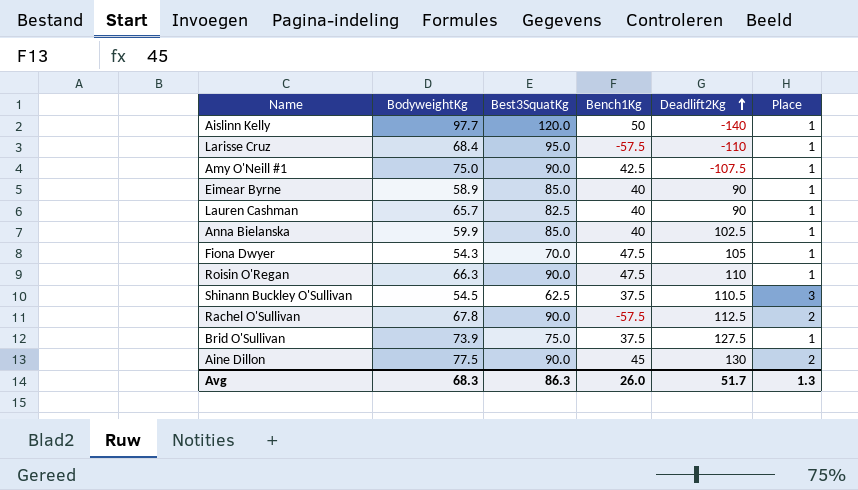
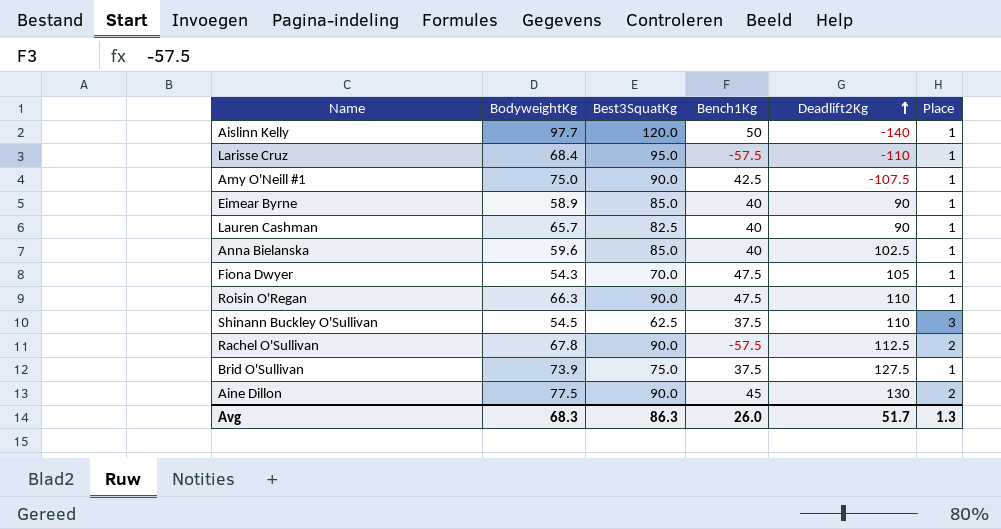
Anna Bielanska | BodyweightKg: 59.9 -> 59.6
Shinann Buckley O'Sullivan | Deadlift2Kg: 110.5 -> 110

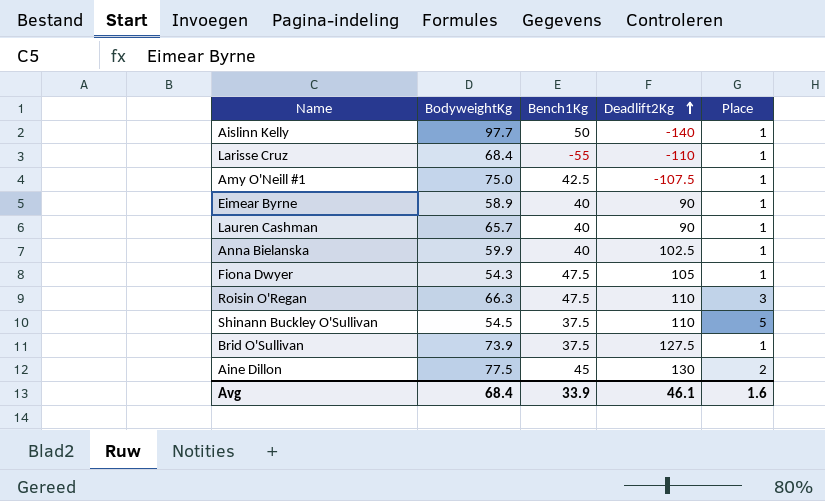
column Best3SquatKg | position: 3 -> none
row Rachel O'Sullivan: 67.8 | 90.0 | -57.5 | 112.5 | 2 -> none
Larisse Cruz | Bench1Kg: -57.5 -> -55
Anna Bielanska | BodyweightKg: 59.6 -> 59.9
Roisin O'Regan | Place: 1 -> 3
Shinann Buckley O'Sullivan | Place: 3 -> 5
Avg | BodyweightKg: 68.3 -> 68.4
Avg | Bench1Kg: 26.0 -> 33.9
Avg | Deadlift2Kg: 51.7 -> 46.1
Avg | Place: 1.3 -> 1.6

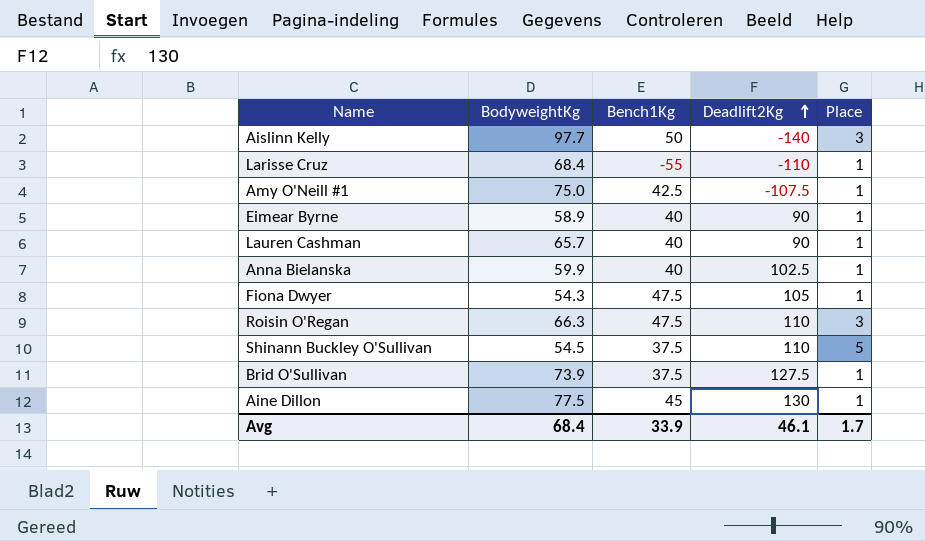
Aislinn Kelly | Place: 1 -> 3
Aine Dillon | Place: 2 -> 1
Avg | Place: 1.6 -> 1.7

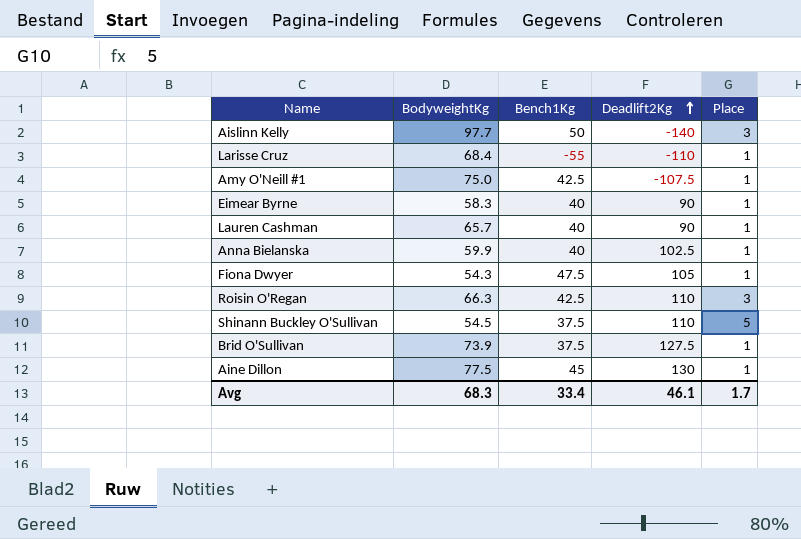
Eimear Byrne | BodyweightKg: 58.9 -> 58.3
Roisin O'Regan | Bench1Kg: 47.5 -> 42.5
Avg | BodyweightKg: 68.4 -> 68.3
Avg | Bench1Kg: 33.9 -> 33.4

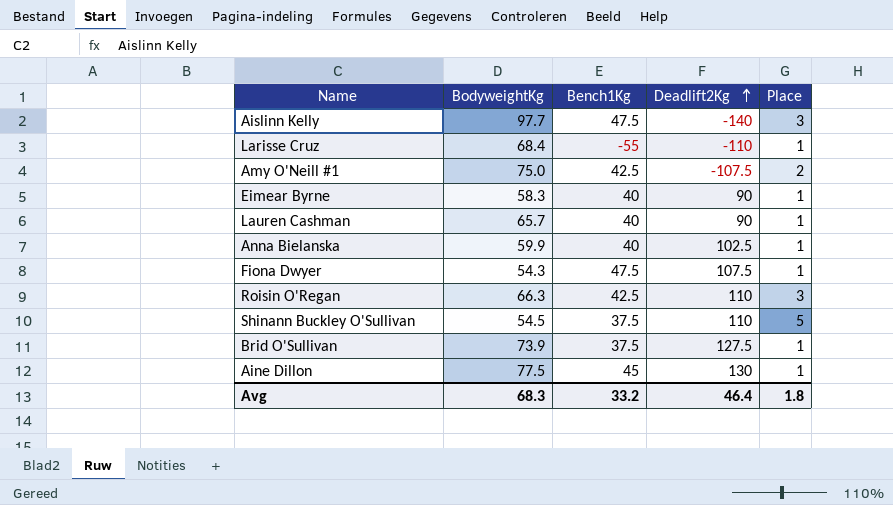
Aislinn Kelly | Bench1Kg: 50 -> 47.5
Amy O'Neill #1 | Place: 1 -> 2
Fiona Dwyer | Deadlift2Kg: 105 -> 107.5
Avg | Bench1Kg: 33.4 -> 33.2
Avg | Deadlift2Kg: 46.1 -> 46.4
Avg | Place: 1.7 -> 1.8

